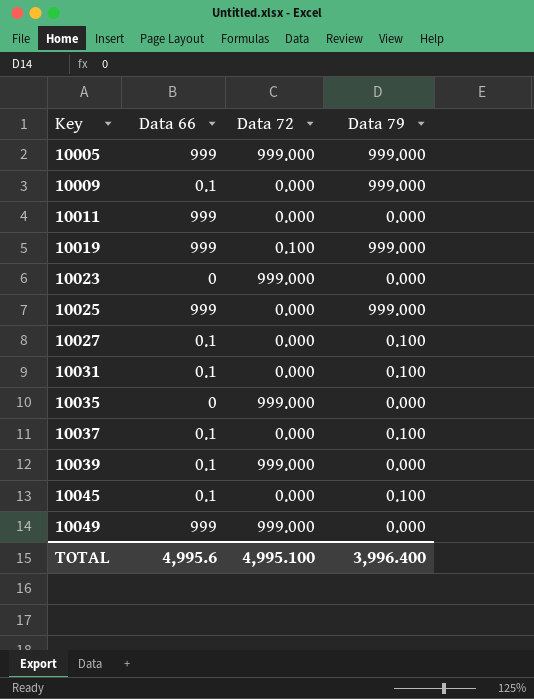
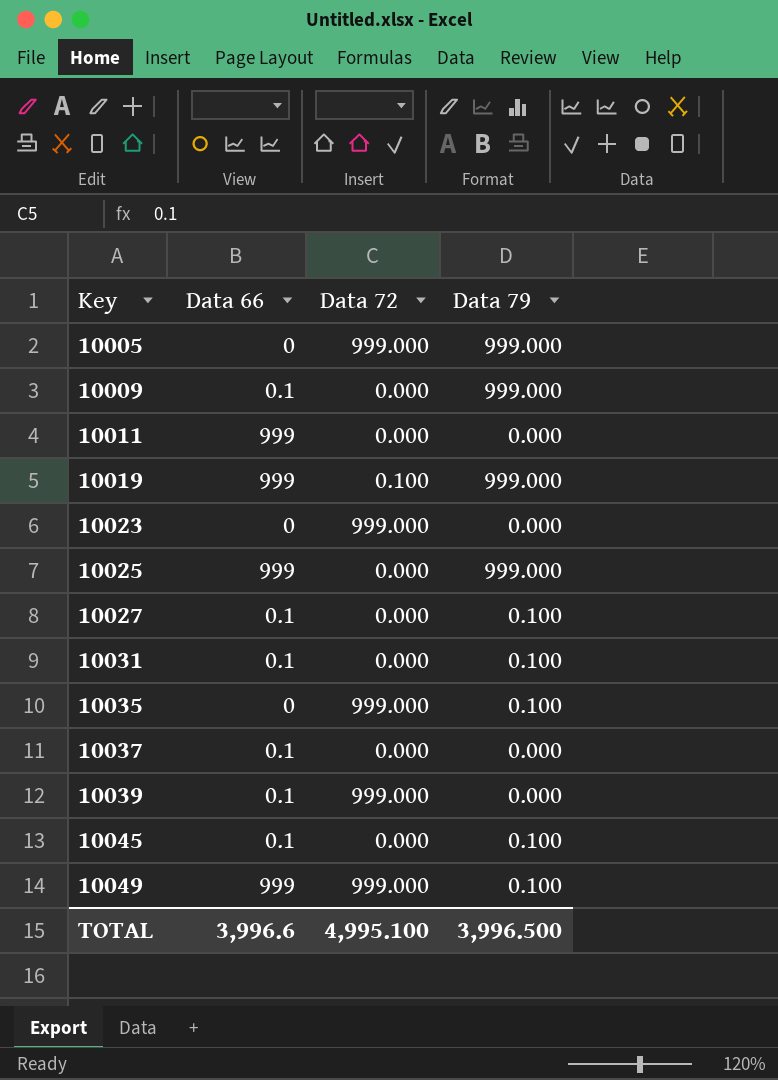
10005 | Data 66: 999 -> 0
10035 | Data 79: 0.000 -> 0.100
10037 | Data 79: 0.100 -> 0.000
10049 | Data 79: 0.000 -> 0.100
TOTAL | Data 66: 4,995.6 -> 3,996.6
TOTAL | Data 79: 3,996.400 -> 3,996.500

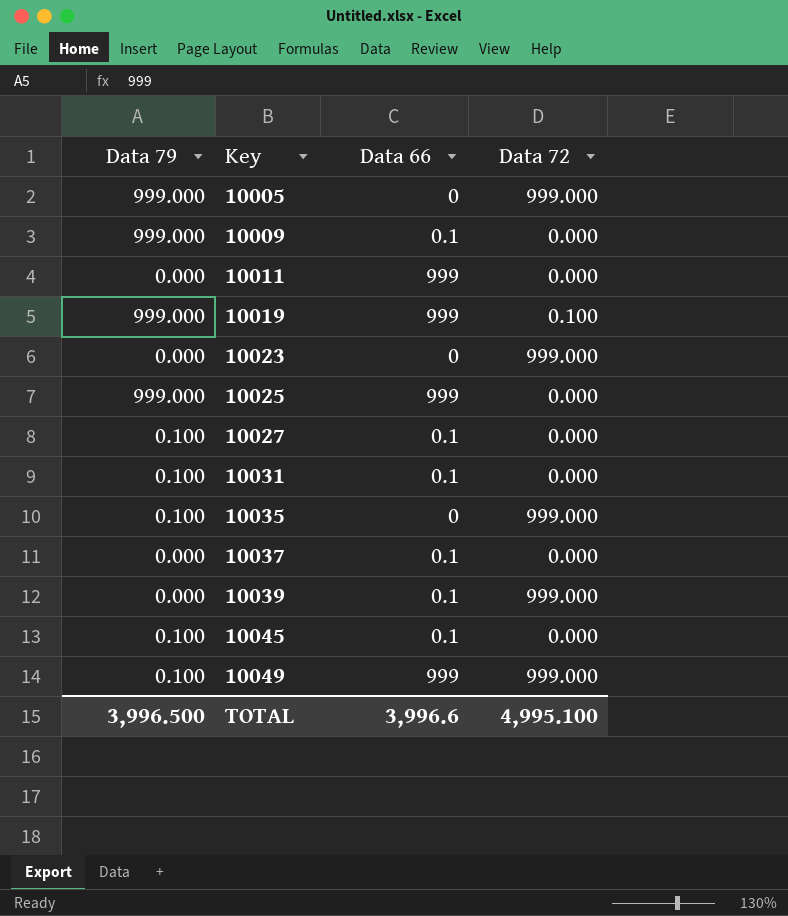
column Data 79 | position: 4 -> 1

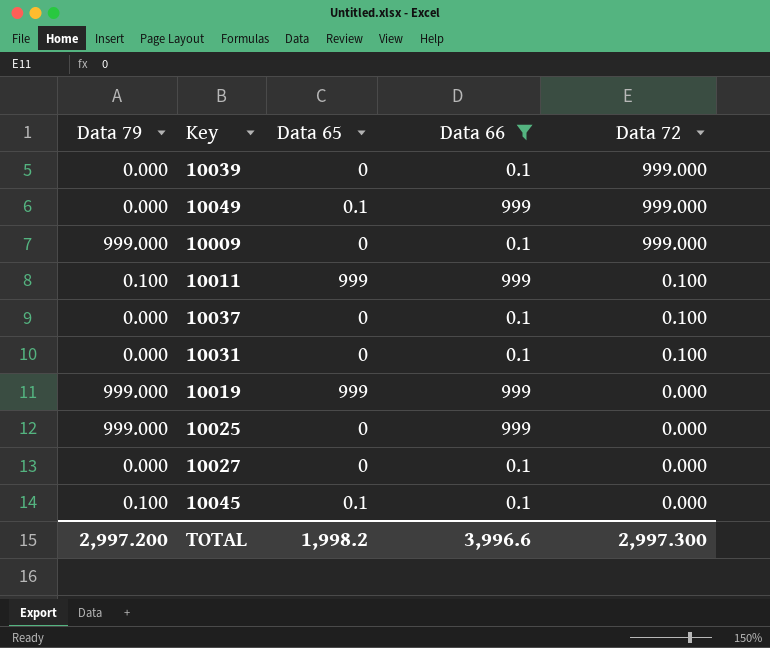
filter: none -> Data 66 != 0
row order: Key ascending -> Data 72 descending
column Data 65 | position: none -> 3
10049 | Data 79: 0.100 -> 0.000
10009 | Data 72: 0.000 -> 999.000
10011 | Data 79: 0.000 -> 0.100
10011 | Data 72: 0.000 -> 0.100
10037 | Data 72: 0.000 -> 0.100
10031 | Data 79: 0.100 -> 0.000
10031 | Data 72: 0.000 -> 0.100
10019 | Data 72: 0.100 -> 0.000
10027 | Data 79: 0.100 -> 0.000
TOTAL | Data 79: 3,996.500 -> 2,997.200
TOTAL | Data 72: 4,995.100 -> 2,997.300

